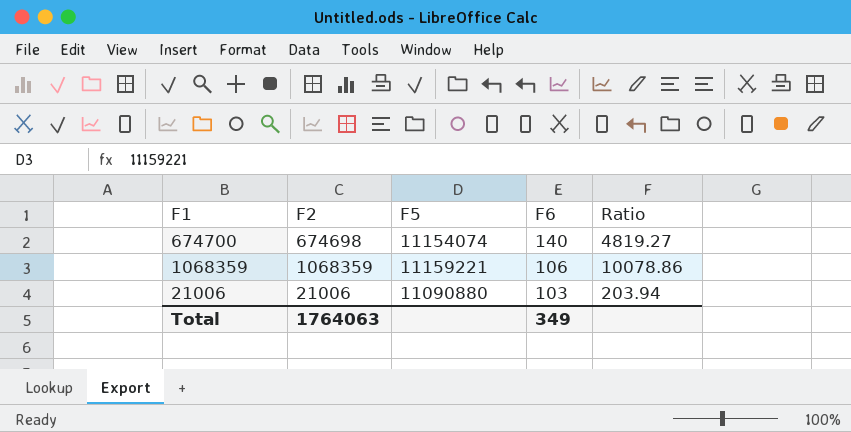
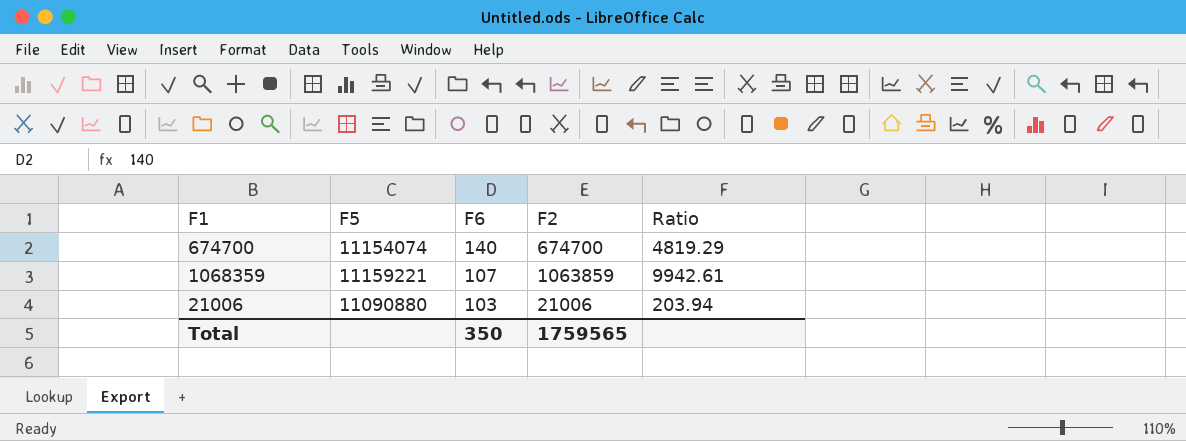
column F2 | position: 2 -> 4
674700 | F2: 674698 -> 674700
674700 | Ratio: 4819.27 -> 4819.29
1068359 | F6: 106 -> 107
1068359 | F2: 1068359 -> 1063859
1068359 | Ratio: 10078.86 -> 9942.61
Total | F6: 349 -> 350
Total | F2: 1764063 -> 1759565

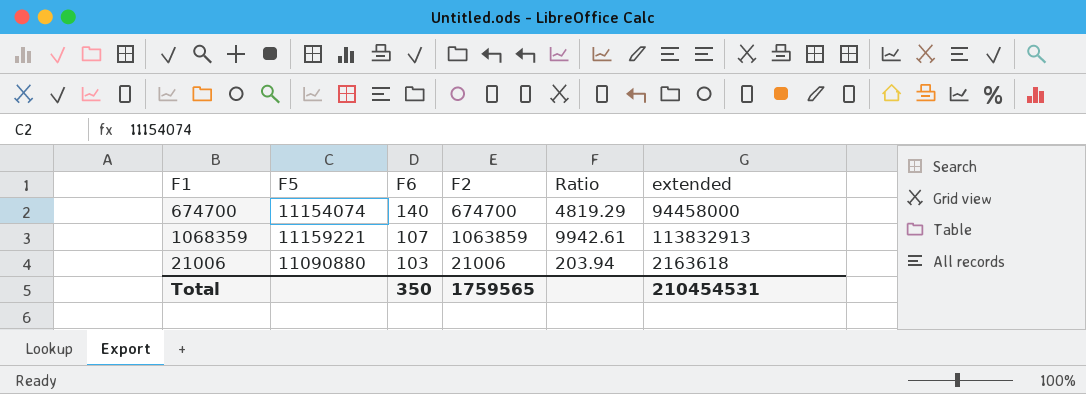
column extended | formula: none -> [F6] * [F2]

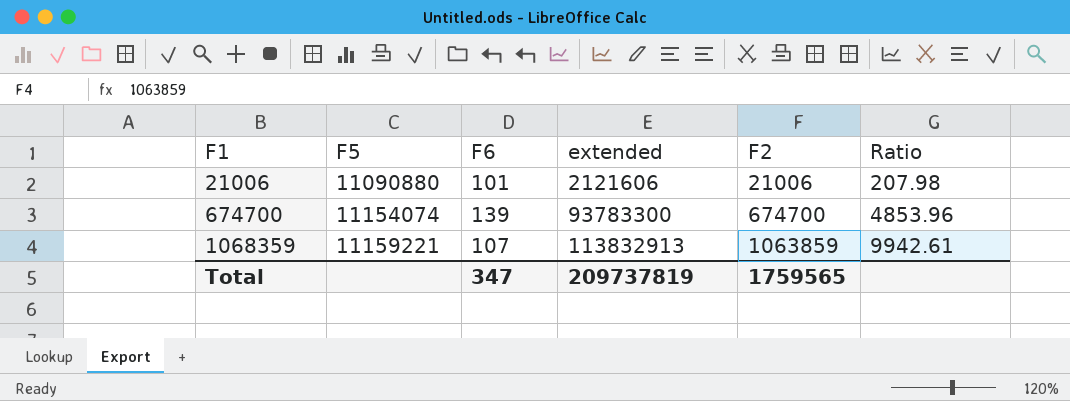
row order: F6 descending -> F1 ascending
column extended | position: 6 -> 4
21006 | F6: 103 -> 101
21006 | extended: 2163618 -> 2121606
21006 | Ratio: 203.94 -> 207.98
674700 | F6: 140 -> 139
674700 | extended: 94458000 -> 93783300
674700 | Ratio: 4819.29 -> 4853.96
Total | F6: 350 -> 347
Total | extended: 210454531 -> 209737819

